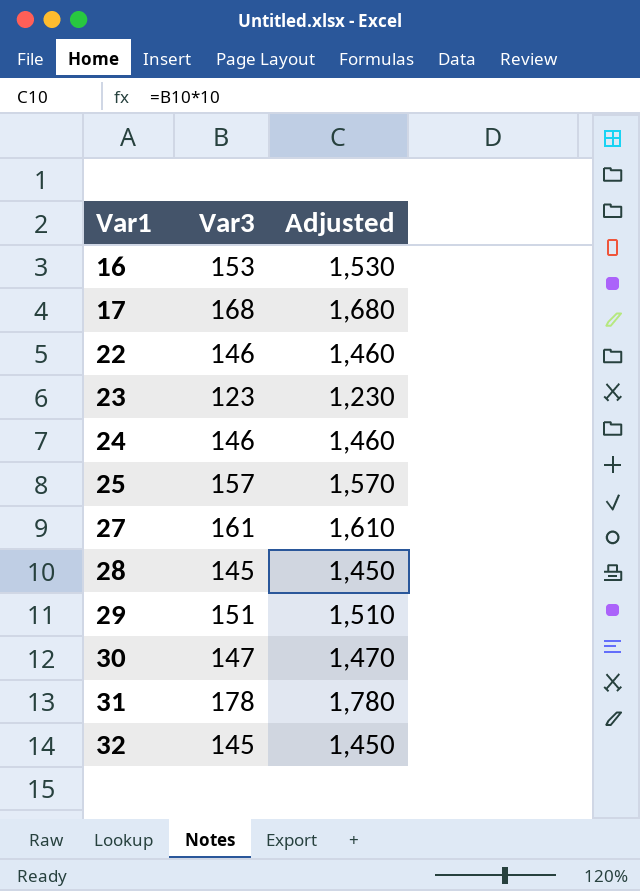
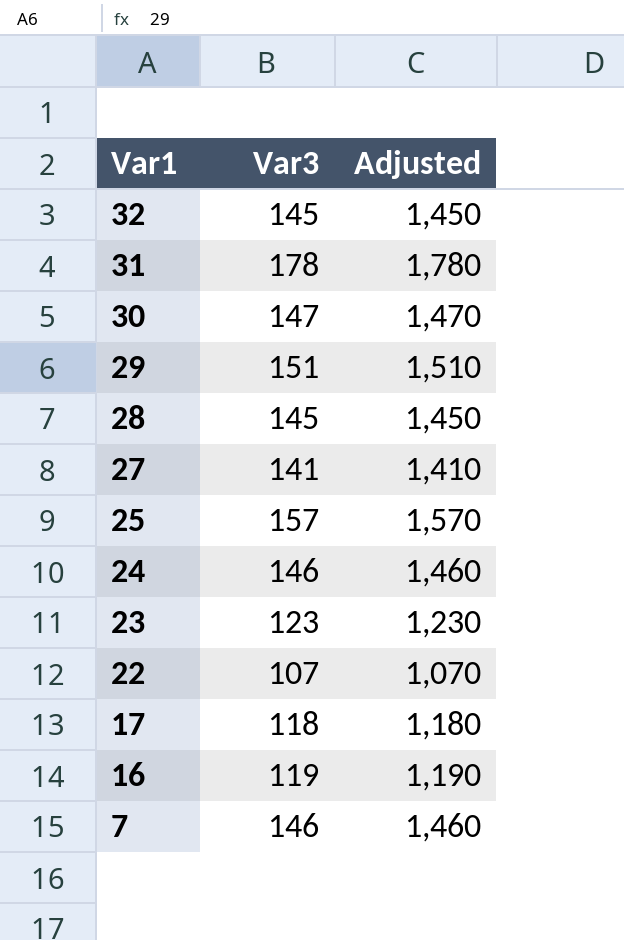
row order: Var1 ascending -> Var1 descending
27 | Var3: 161 -> 141
27 | Adjusted: 1,610 -> 1,410
22 | Var3: 146 -> 107
22 | Adjusted: 1,460 -> 1,070
17 | Var3: 168 -> 118
17 | Adjusted: 1,680 -> 1,180
16 | Var3: 153 -> 119
16 | Adjusted: 1,530 -> 1,190
row 7: none -> 146 | 1,460

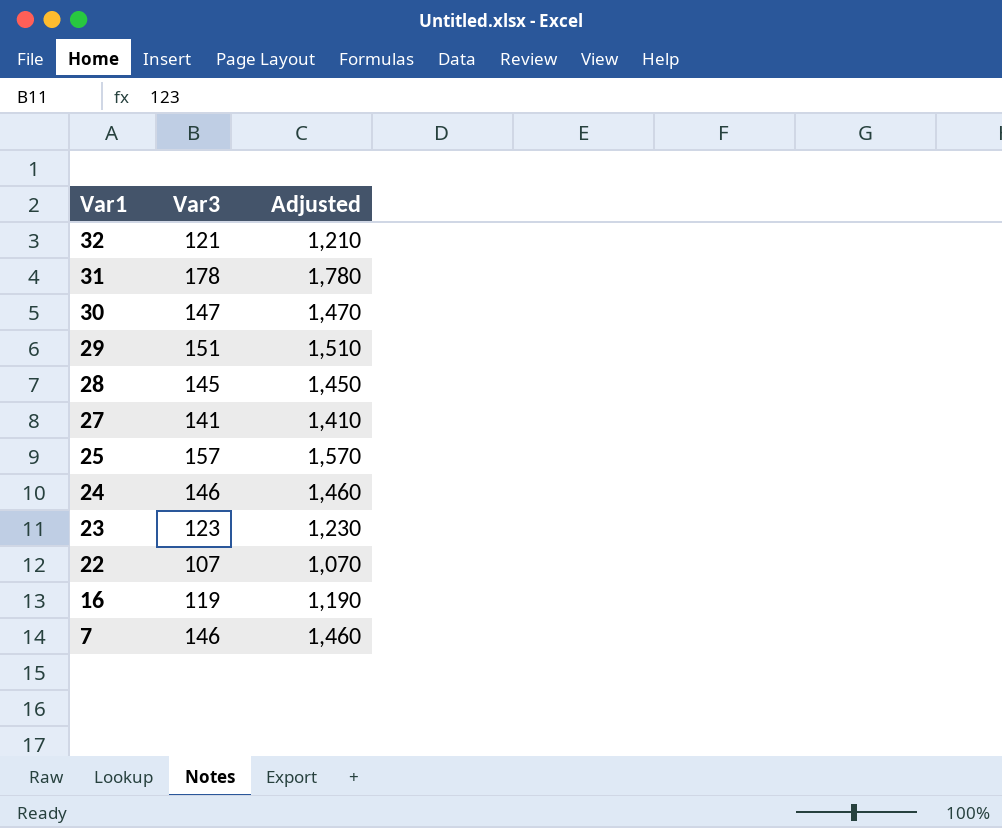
row 17: 118 | 1,180 -> none
32 | Var3: 145 -> 121
32 | Adjusted: 1,450 -> 1,210

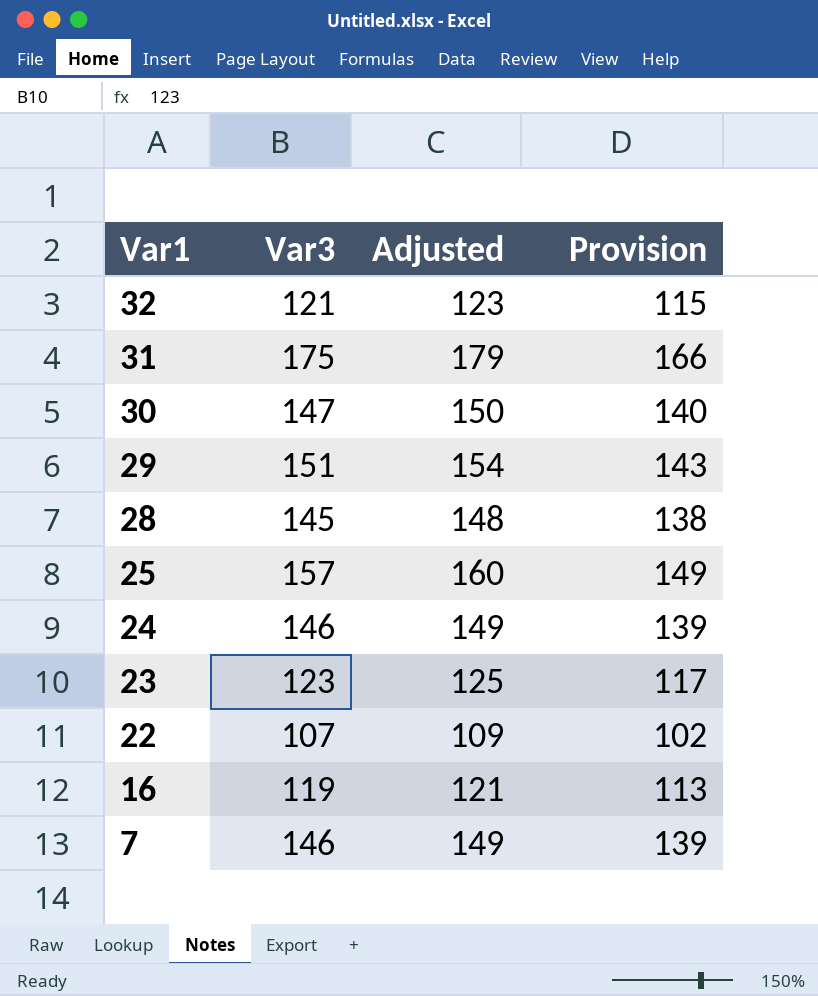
column Adjusted | formula: [Var3] * 10 -> [Var3] * 1.02
column Provision | formula: none -> [Var3] * 0.95
row 27: 141 | 1,410 -> none
31 | Var3: 178 -> 175

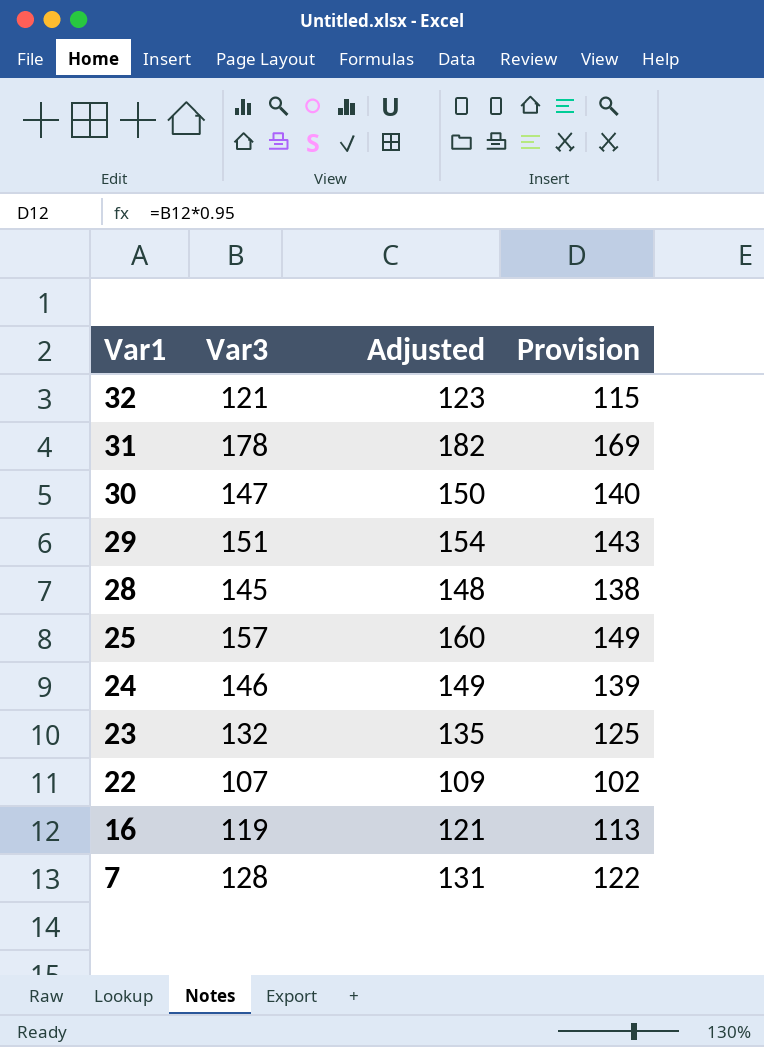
31 | Var3: 175 -> 178
31 | Adjusted: 179 -> 182
31 | Provision: 166 -> 169
23 | Var3: 123 -> 132
23 | Adjusted: 125 -> 135
23 | Provision: 117 -> 125
7 | Var3: 146 -> 128
7 | Adjusted: 149 -> 131
7 | Provision: 139 -> 122

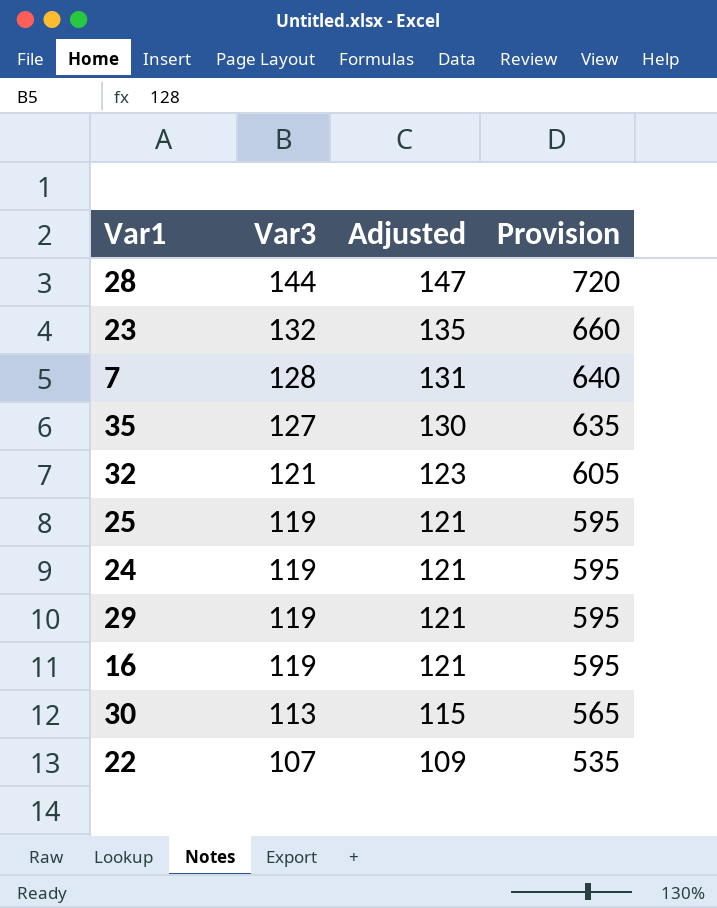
row order: Var1 descending -> Var3 descending
column Provision | formula: [Var3] * 0.95 -> [Var3] * 5
row 31: 178 | 182 | 169 -> none
28 | Var3: 145 -> 144
28 | Adjusted: 148 -> 147
row 35: none -> 127 | 130 | 635
25 | Var3: 157 -> 119
25 | Adjusted: 160 -> 121
24 | Var3: 146 -> 119
24 | Adjusted: 149 -> 121
29 | Var3: 151 -> 119
29 | Adjusted: 154 -> 121
30 | Var3: 147 -> 113
30 | Adjusted: 150 -> 115

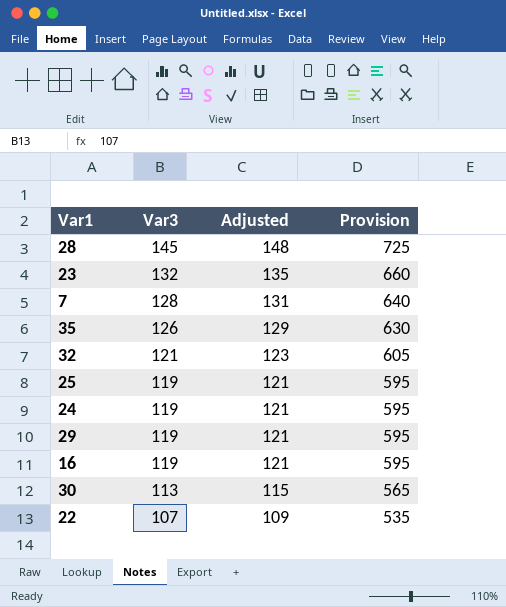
28 | Var3: 144 -> 145
28 | Adjusted: 147 -> 148
28 | Provision: 720 -> 725
35 | Var3: 127 -> 126
35 | Adjusted: 130 -> 129
35 | Provision: 635 -> 630

